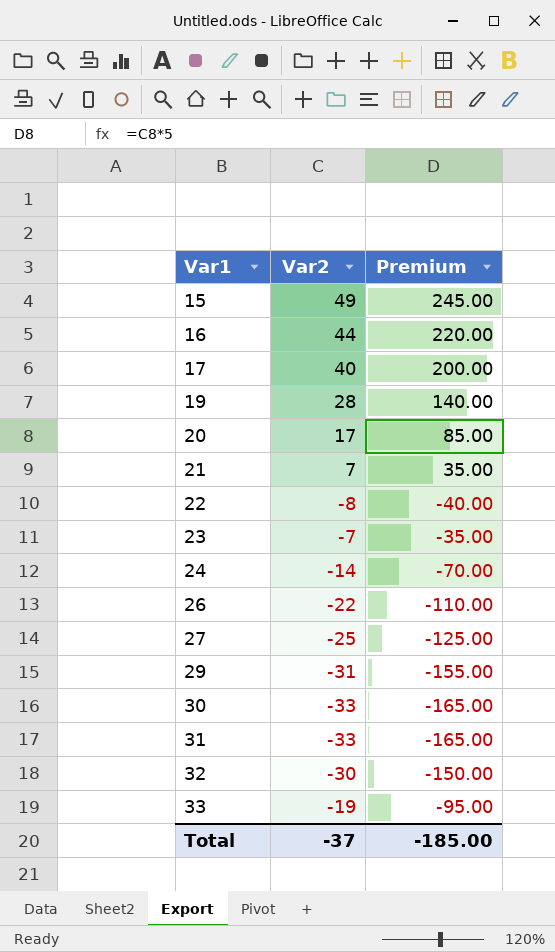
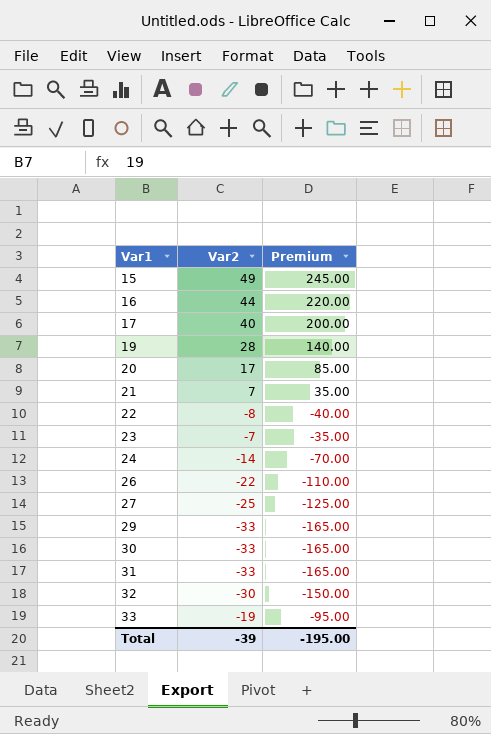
29 | Var2: -31 -> -33
29 | Premium: -155.00 -> -165.00
Total | Var2: -37 -> -39
Total | Premium: -185.00 -> -195.00

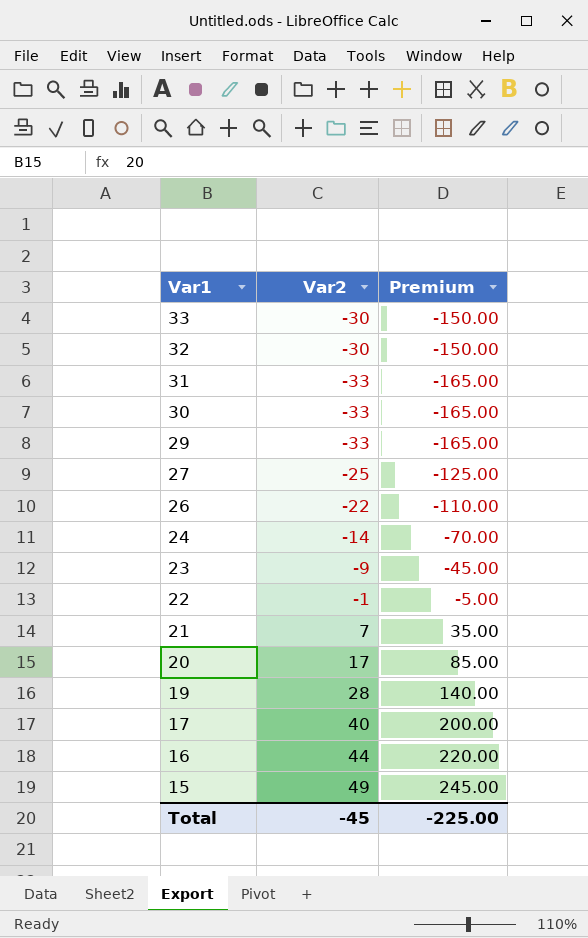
row order: Var1 ascending -> Var1 descending
33 | Var2: -19 -> -30
33 | Premium: -95.00 -> -150.00
23 | Var2: -7 -> -9
23 | Premium: -35.00 -> -45.00
22 | Var2: -8 -> -1
22 | Premium: -40.00 -> -5.00
Total | Var2: -39 -> -45
Total | Premium: -195.00 -> -225.00

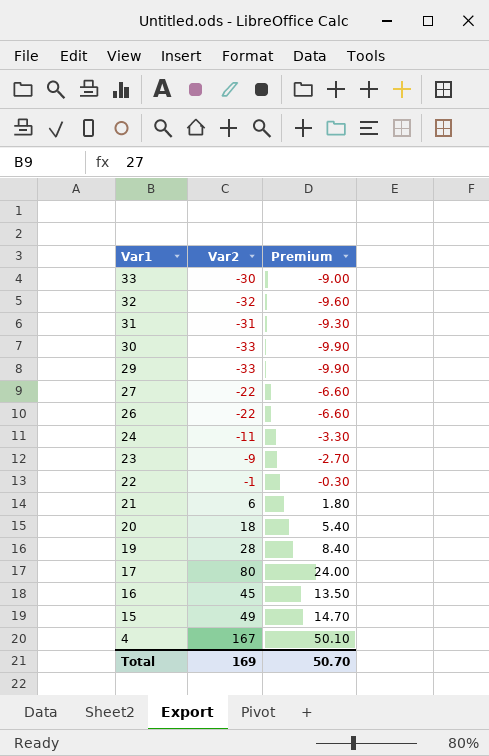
column Premium | formula: [Var2] * 5 -> [Var2] * 0.3
32 | Var2: -30 -> -32
31 | Var2: -33 -> -31
27 | Var2: -25 -> -22
24 | Var2: -14 -> -11
21 | Var2: 7 -> 6
20 | Var2: 17 -> 18
17 | Var2: 40 -> 80
16 | Var2: 44 -> 45
row 4: none -> 167 | 50.10
Total | Var2: -45 -> 169
Total | Premium: -225.00 -> 50.70

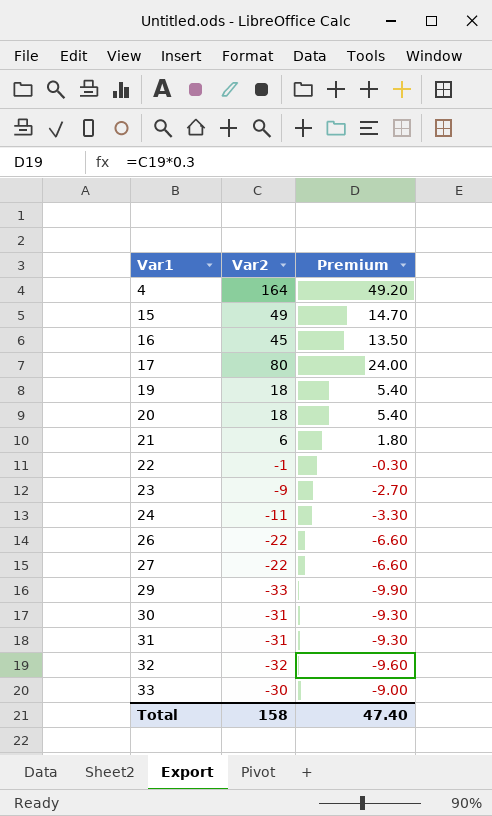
row order: Var1 descending -> Var1 ascending
4 | Var2: 167 -> 164
4 | Premium: 50.10 -> 49.20
19 | Var2: 28 -> 18
19 | Premium: 8.40 -> 5.40
30 | Var2: -33 -> -31
30 | Premium: -9.90 -> -9.30
Total | Var2: 169 -> 158
Total | Premium: 50.70 -> 47.40

